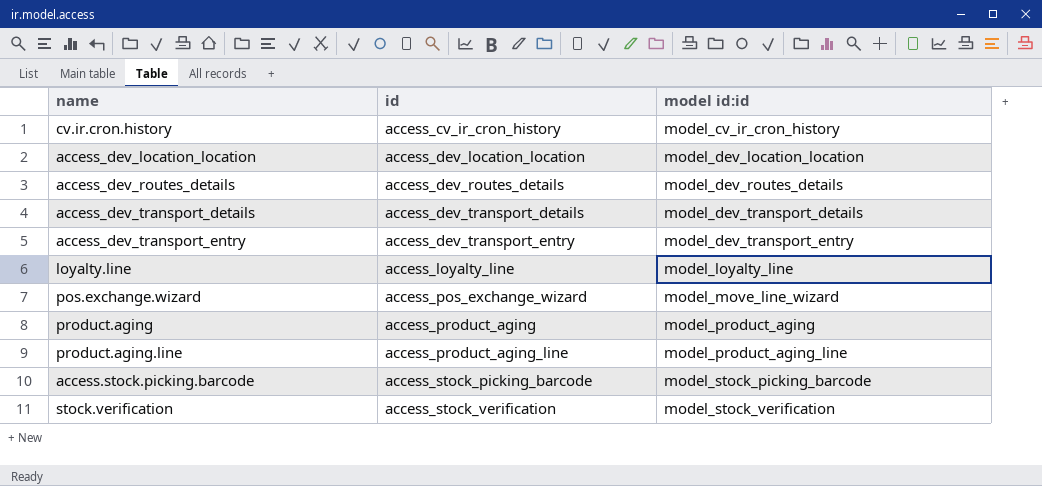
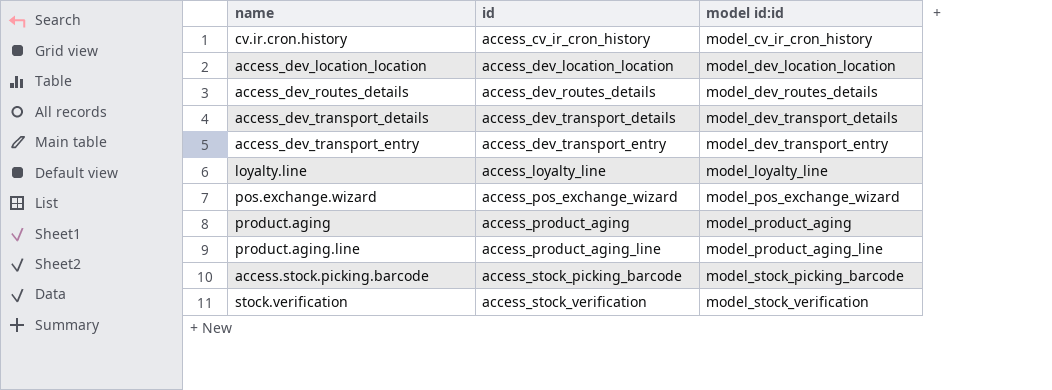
pos.exchange.wizard | model id:id: model_move_line_wizard -> model_pos_exchange_wizard

